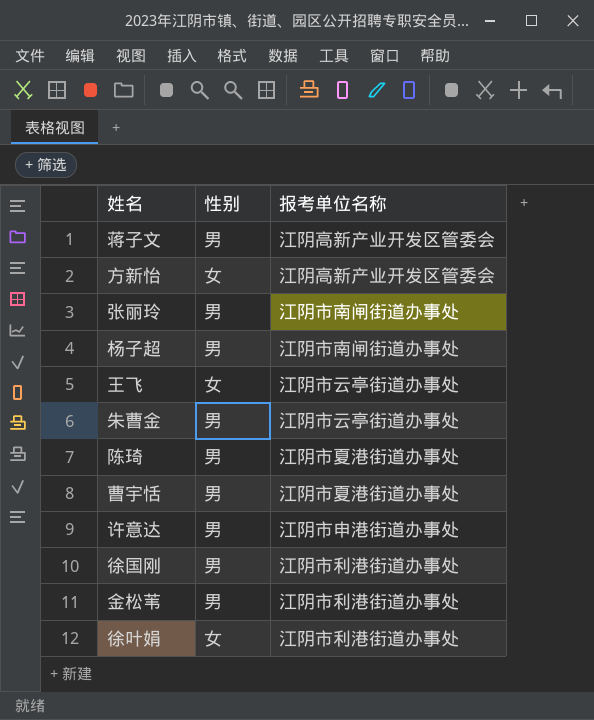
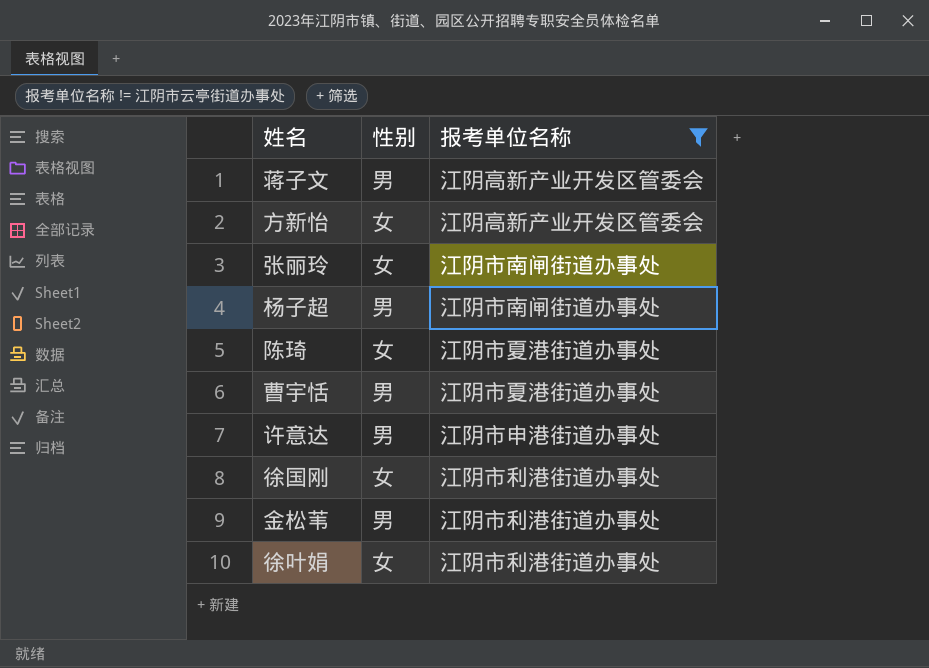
filter: none -> 报考单位名称 != 江阴市云亭街道办事处
张丽玲 | 性别: 男 -> 女
陈琦 | 性别: 男 -> 女
徐国刚 | 性别: 男 -> 女

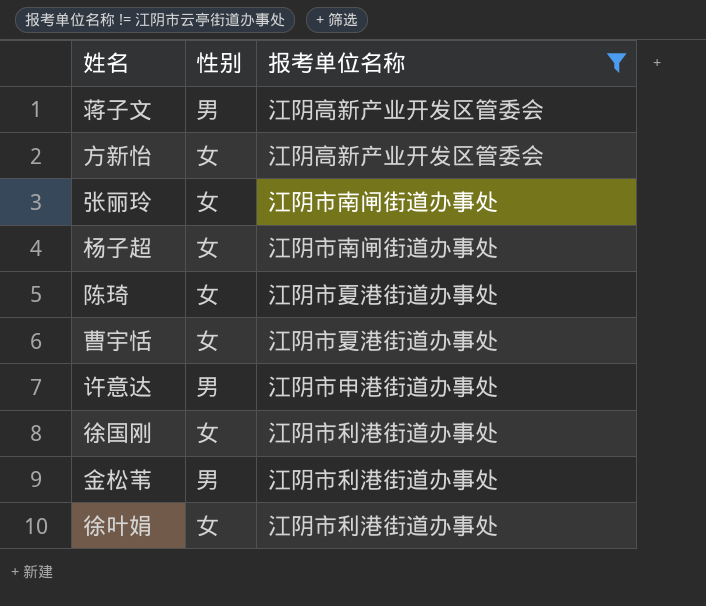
杨子超 | 性别: 男 -> 女
曹宇恬 | 性别: 男 -> 女

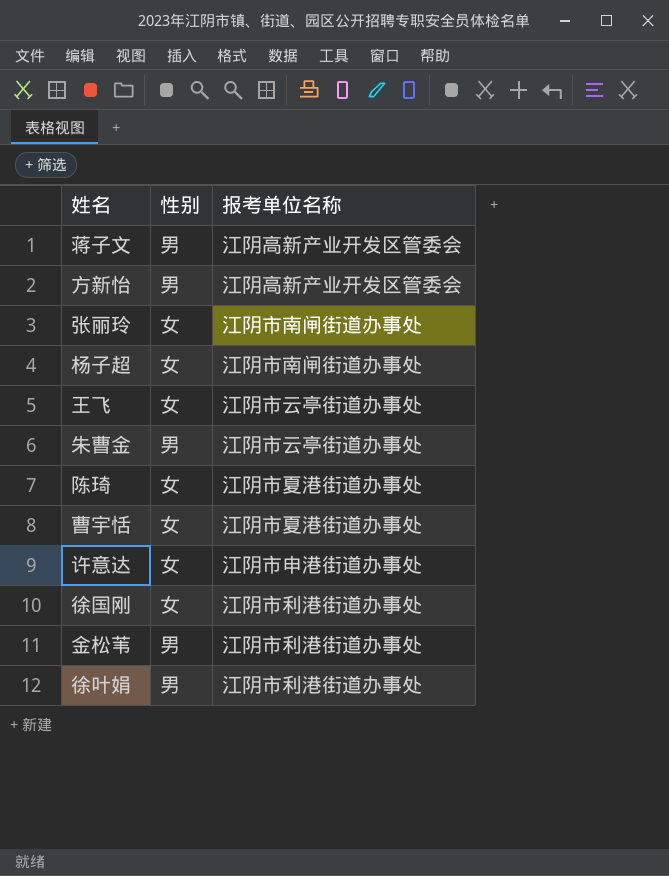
filter: 报考单位名称 != 江阴市云亭街道办事处 -> none
方新怡 | 性别: 女 -> 男
许意达 | 性别: 男 -> 女
徐叶娟 | 性别: 女 -> 男

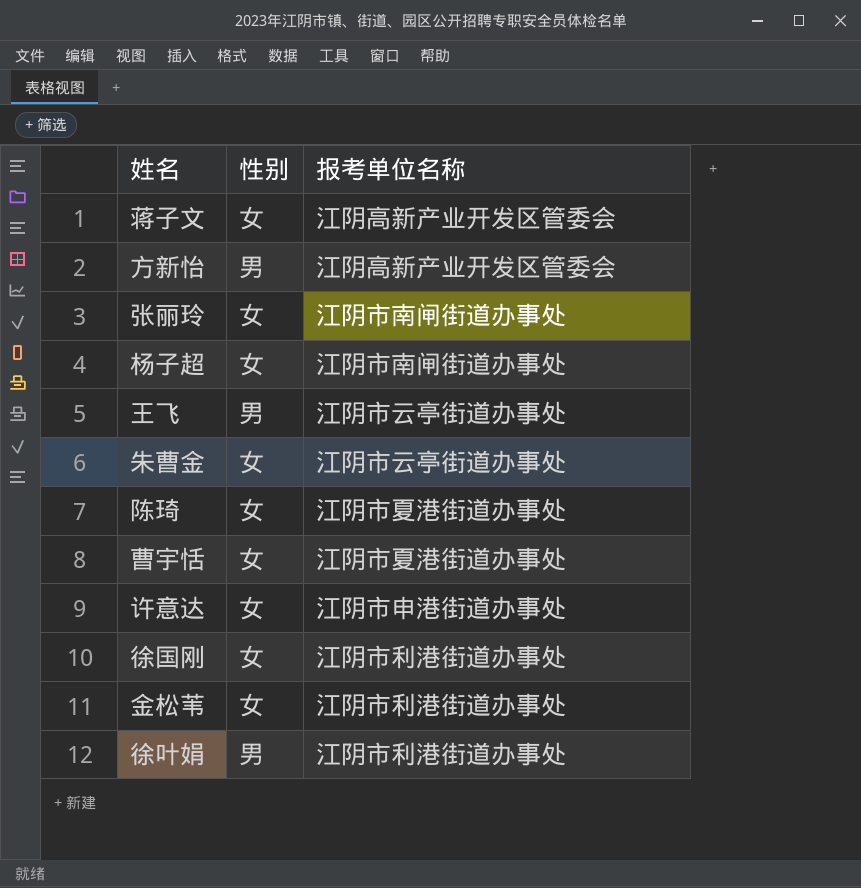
蒋子文 | 性别: 男 -> 女
王飞 | 性别: 女 -> 男
朱曹金 | 性别: 男 -> 女
金松苇 | 性别: 男 -> 女

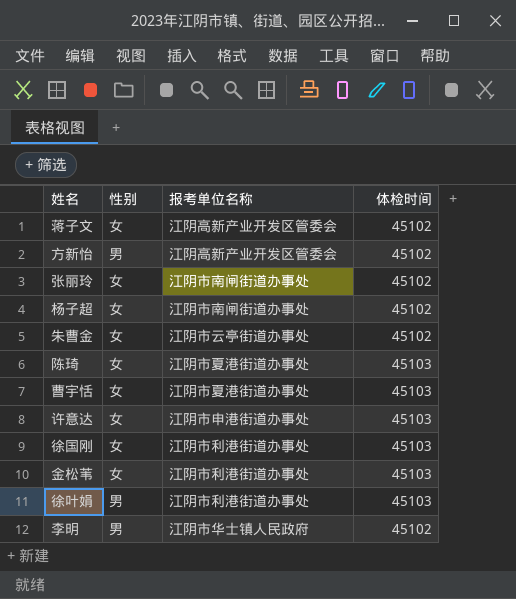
column 体检时间 | position: none -> 4
row 王飞: 男 | 江阴市云亭街道办事处 -> none
row 李明: none -> 男 | 江阴市华士镇人民政府 | 45102

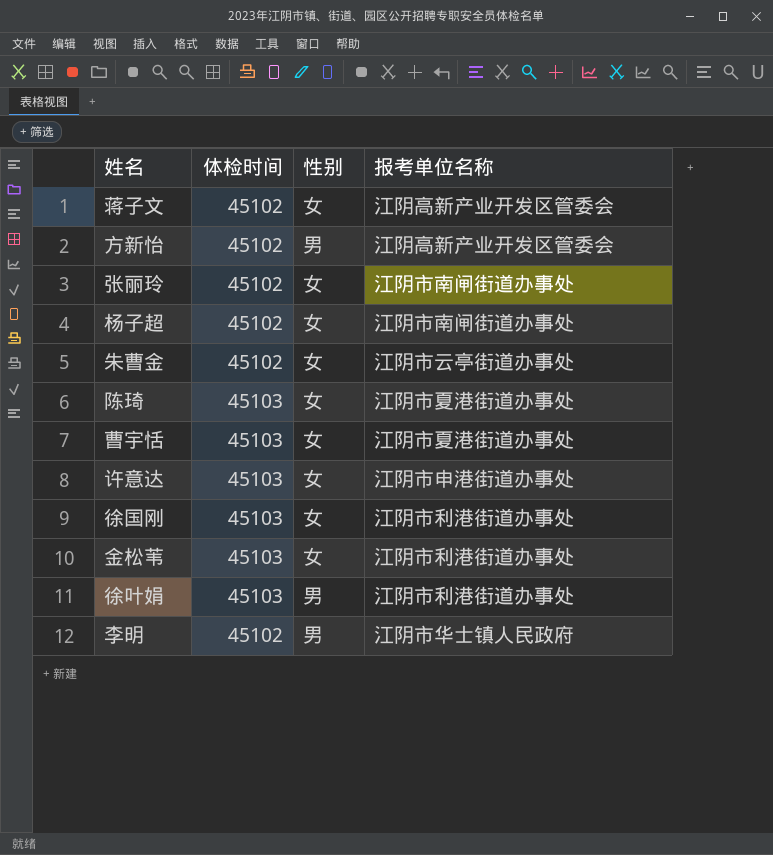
column 体检时间 | position: 4 -> 2

